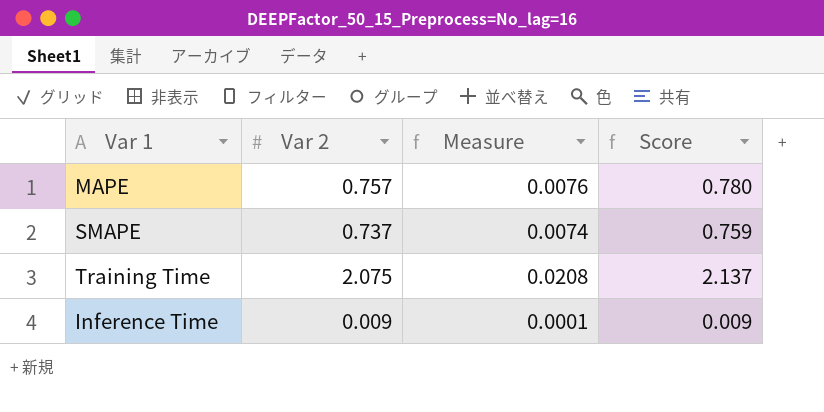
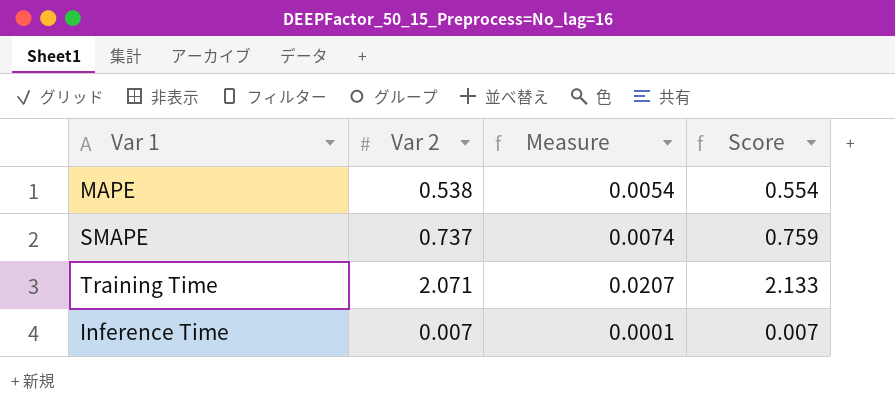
MAPE | Var 2: 0.757 -> 0.538
MAPE | Measure: 0.0076 -> 0.0054
MAPE | Score: 0.780 -> 0.554
Training Time | Var 2: 2.075 -> 2.071
Training Time | Measure: 0.0208 -> 0.0207
Training Time | Score: 2.137 -> 2.133
Inference Time | Var 2: 0.009 -> 0.007
Inference Time | Score: 0.009 -> 0.007

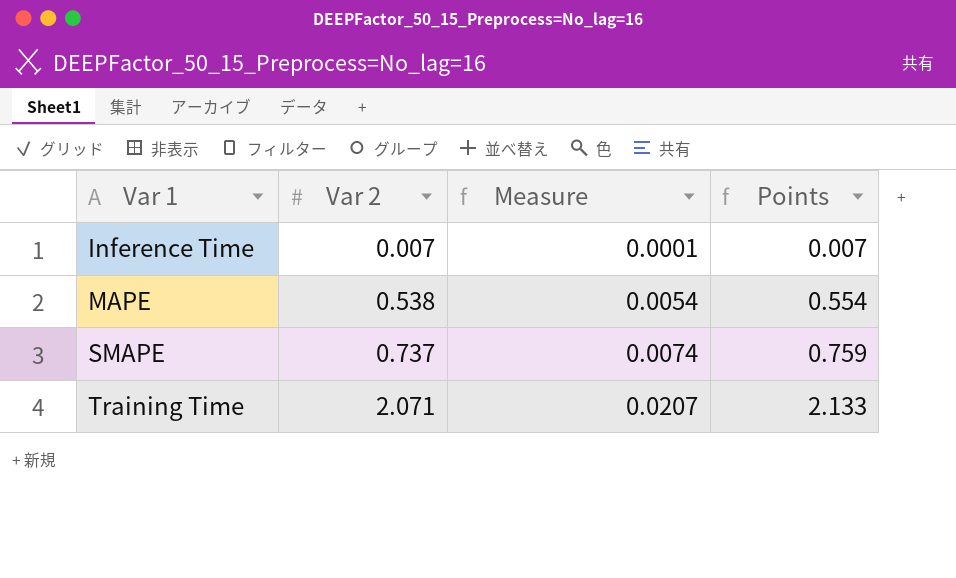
row order: none -> Var 1 ascending
column name: Score -> Points

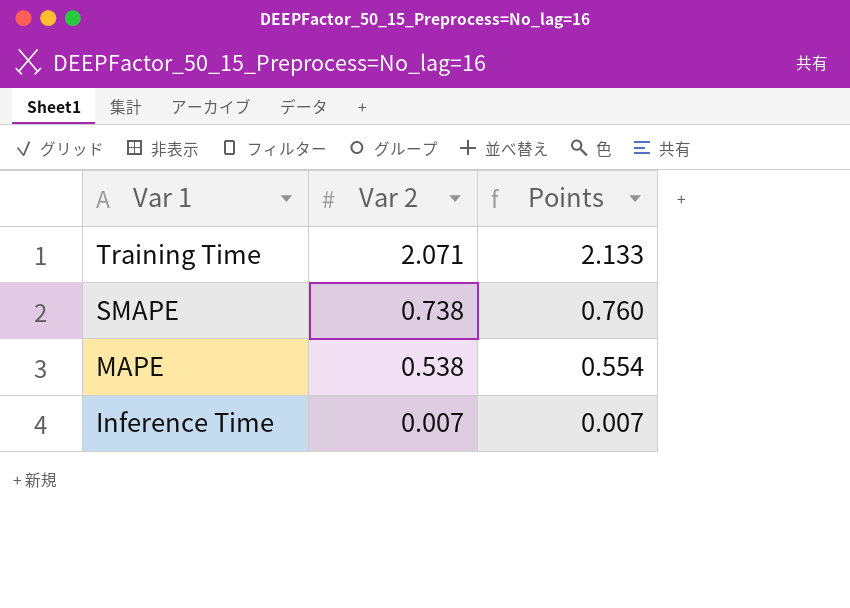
row order: Var 1 ascending -> Var 1 descending
column Measure | formula: [Var 2] * 0.01 -> none
SMAPE | Var 2: 0.737 -> 0.738
SMAPE | Points: 0.759 -> 0.760

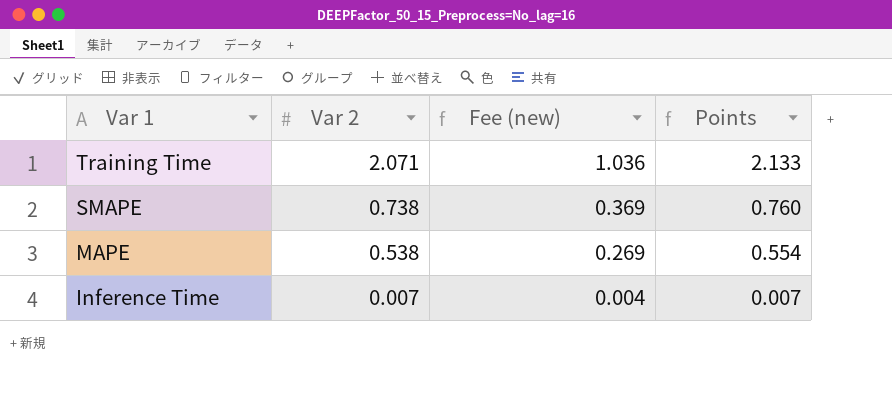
column Fee (new) | formula: none -> [Var 2] * 0.5

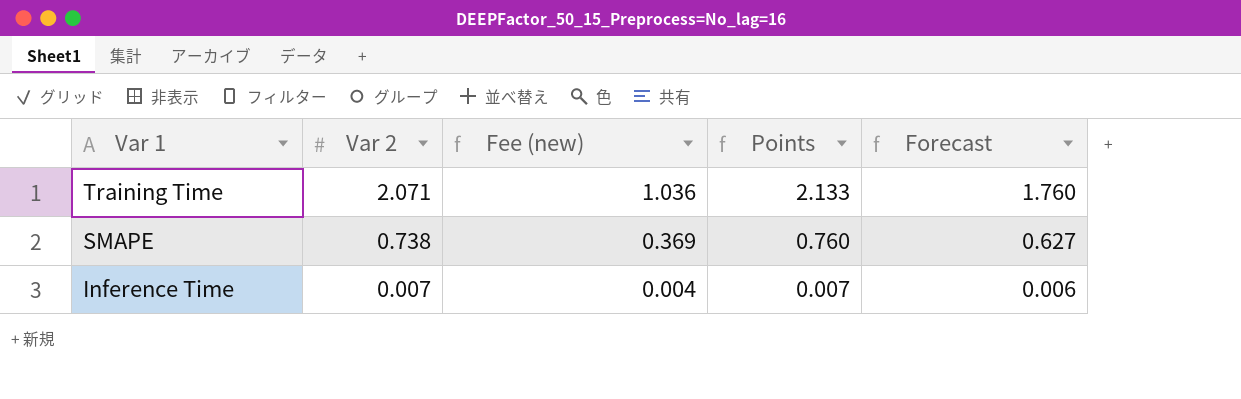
column Forecast | formula: none -> [Var 2] * 0.85
row MAPE: 0.538 | 0.269 | 0.554 -> none

